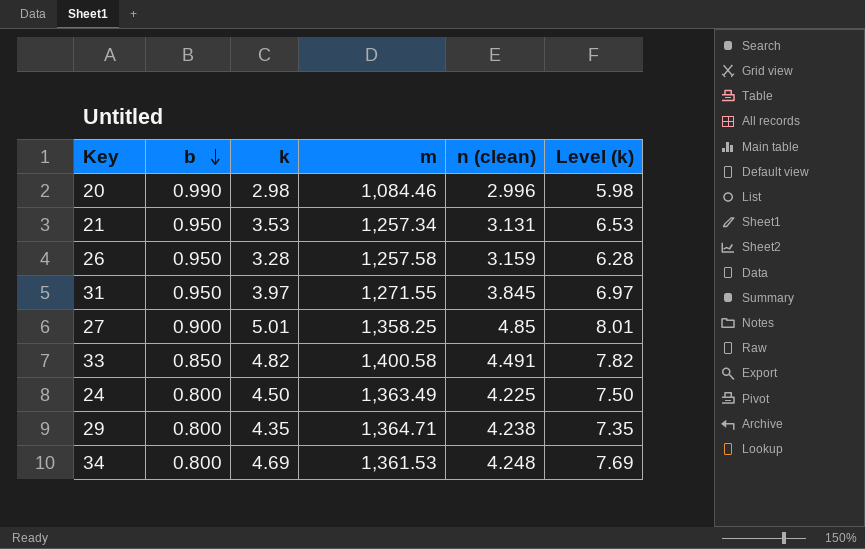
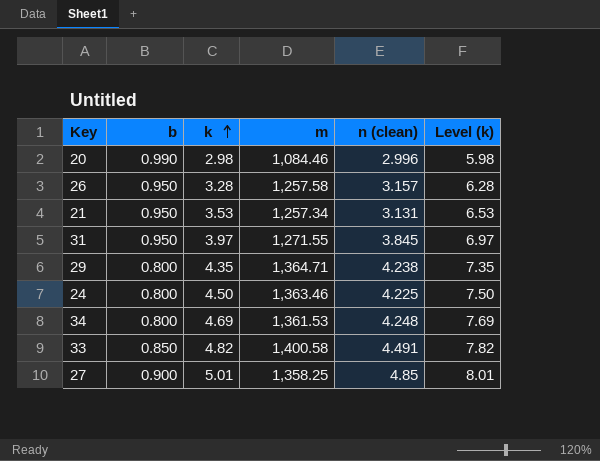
row order: b descending -> k ascending
26 | n (clean): 3.159 -> 3.157
24 | m: 1,363.49 -> 1,363.46

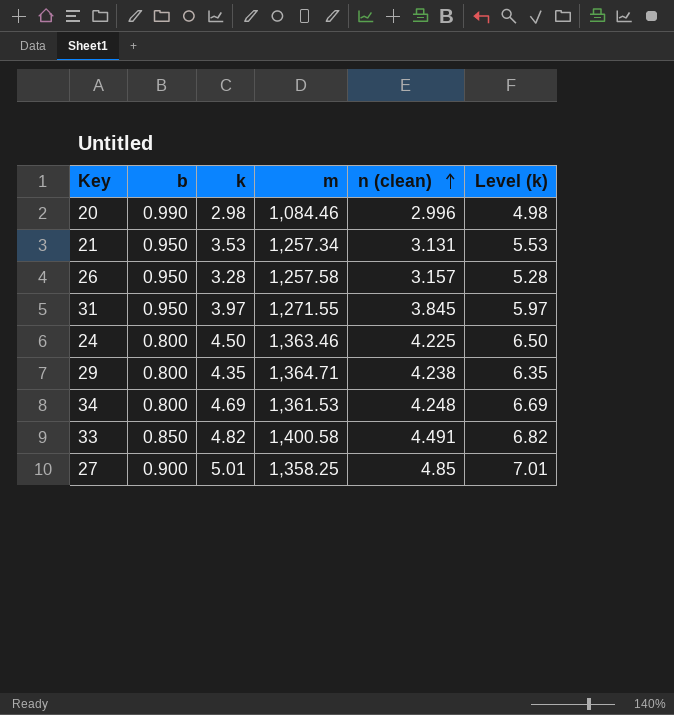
row order: k ascending -> n (clean) ascending
column Level (k) | formula: [k] + 3 -> [k] + 2

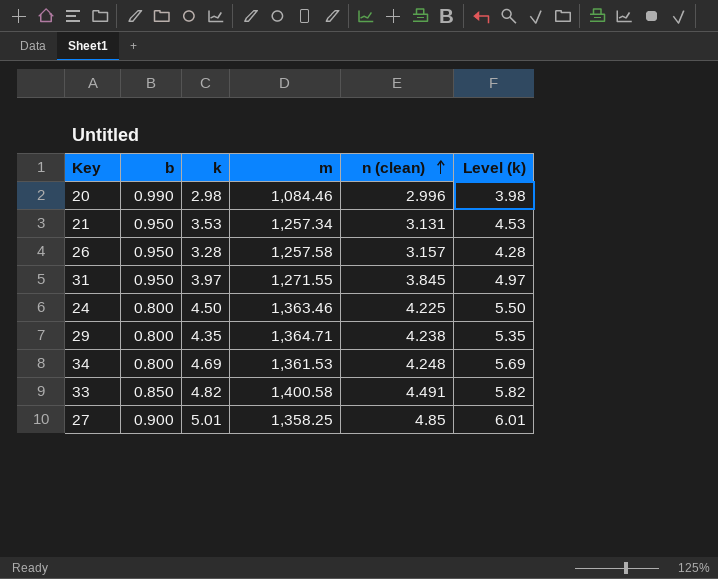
column Level (k) | formula: [k] + 2 -> [k] + 1

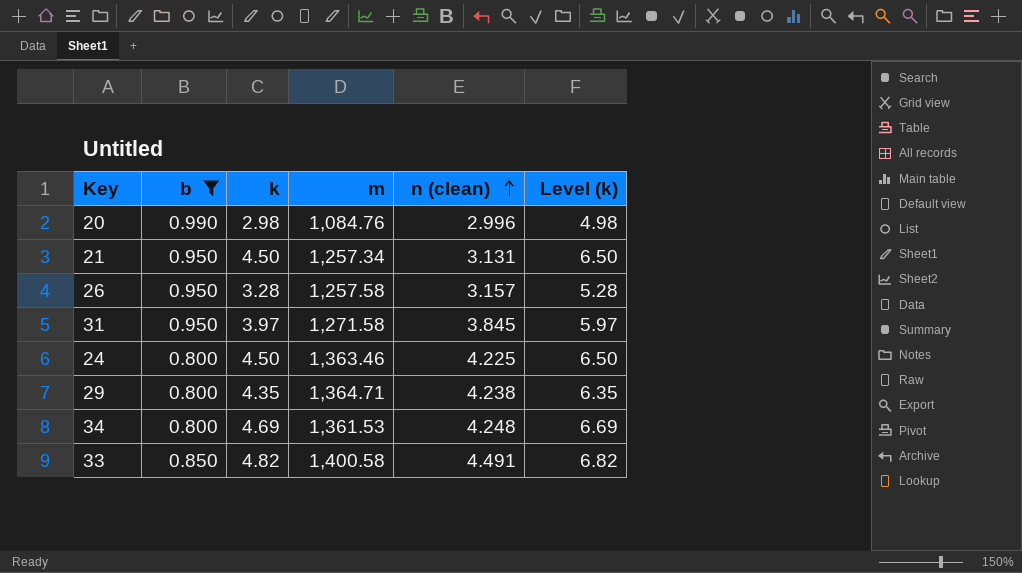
filter: none -> b != 0.900
column Level (k) | formula: [k] + 1 -> [k] + 2
20 | m: 1,084.46 -> 1,084.76
21 | k: 3.53 -> 4.50
31 | m: 1,271.55 -> 1,271.58

